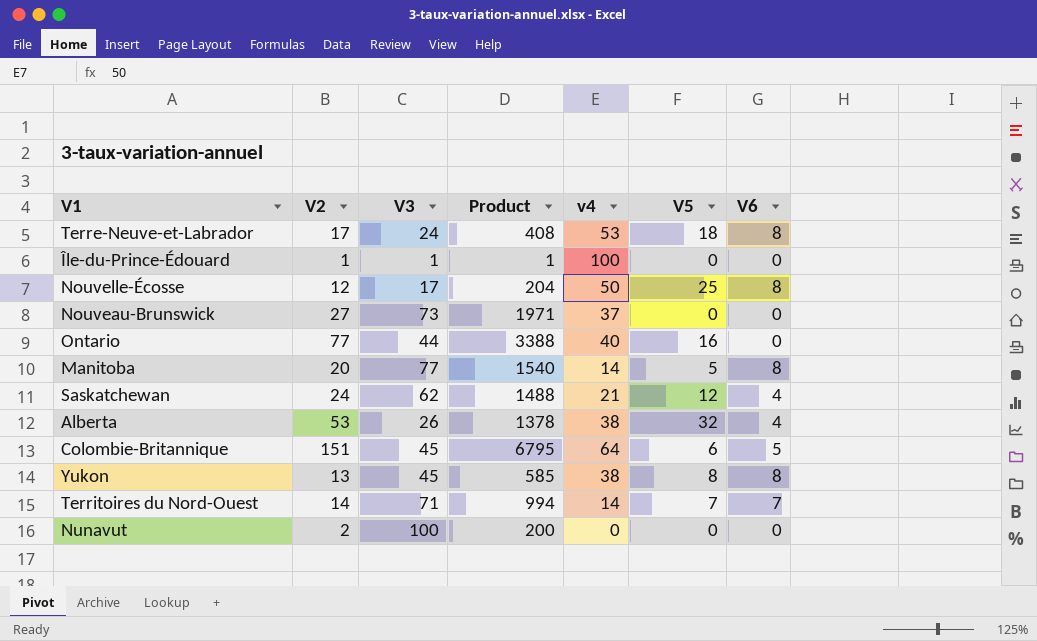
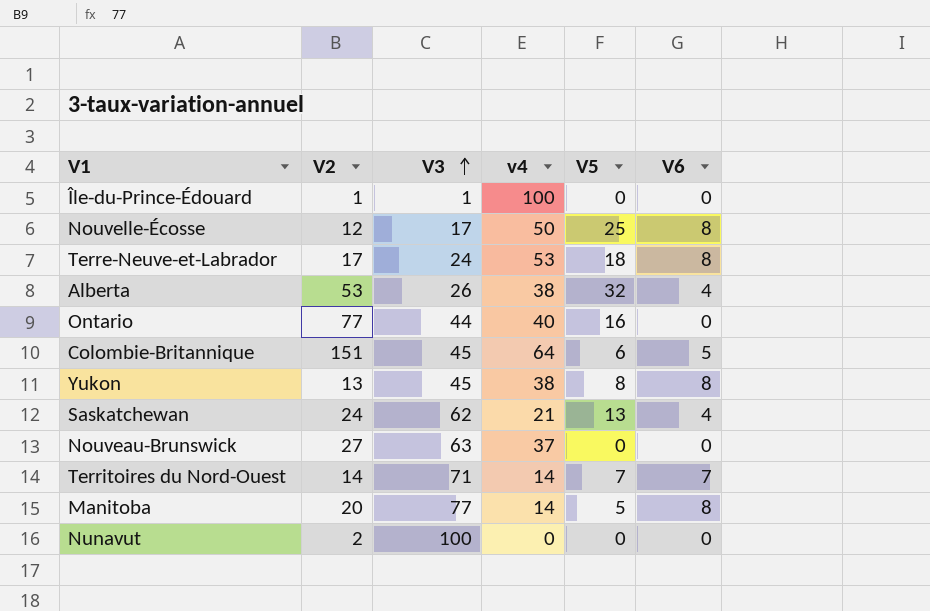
row order: none -> V3 ascending
column Product | formula: [V2] * [V3] -> none
Saskatchewan | V5: 12 -> 13
Nouveau-Brunswick | V3: 73 -> 63

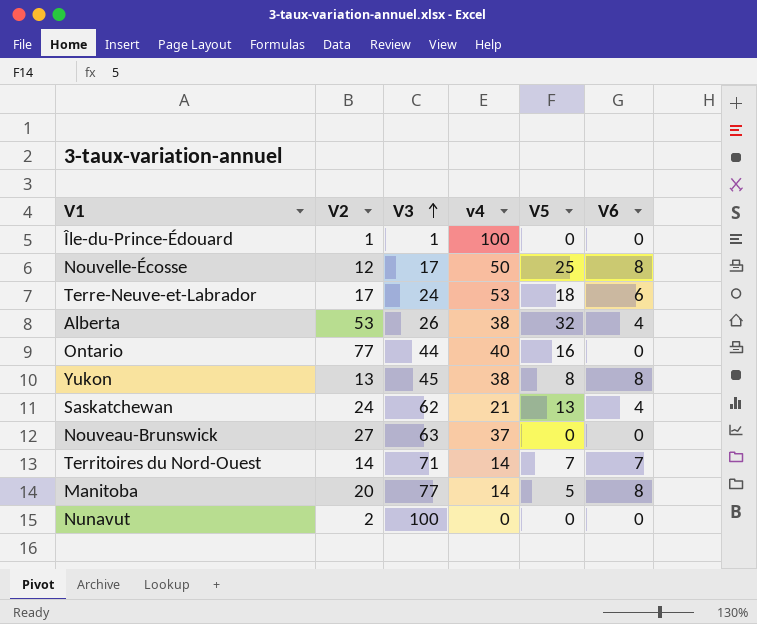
row Colombie-Britannique: 151 | 45 | 64 | 6 | 5 -> none
Terre-Neuve-et-Labrador | V6: 8 -> 6

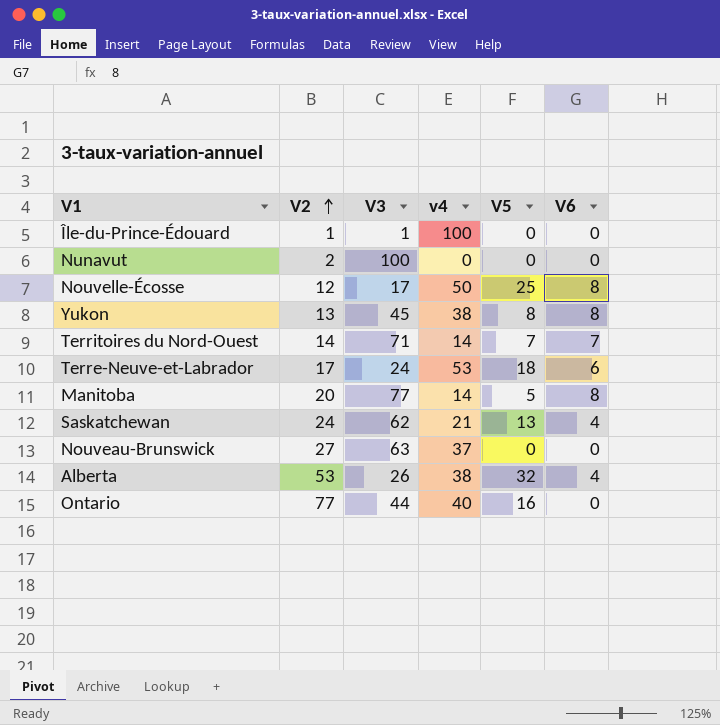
row order: V3 ascending -> V2 ascending

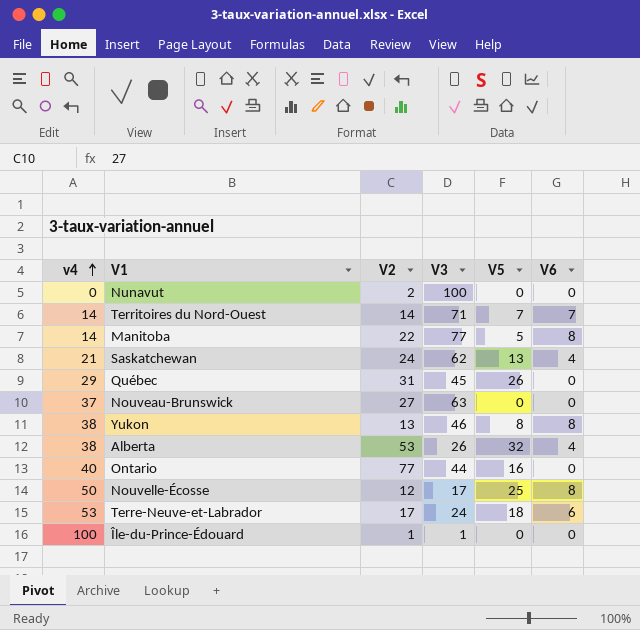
row order: V2 ascending -> v4 ascending
column v4 | position: 4 -> 1
Manitoba | V2: 20 -> 22
row Québec: none -> 29 | 31 | 45 | 26 | 0
Yukon | V3: 45 -> 46

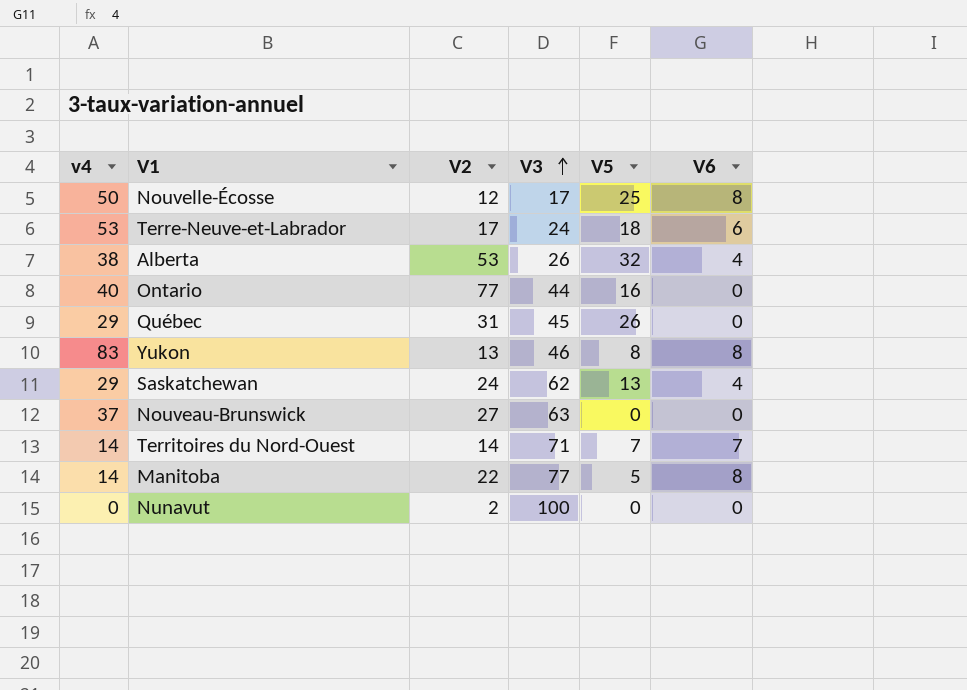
row order: v4 ascending -> V3 ascending
row Île-du-Prince-Édouard: 100 | 1 | 1 | 0 | 0 -> none
Yukon | v4: 38 -> 83
Saskatchewan | v4: 21 -> 29

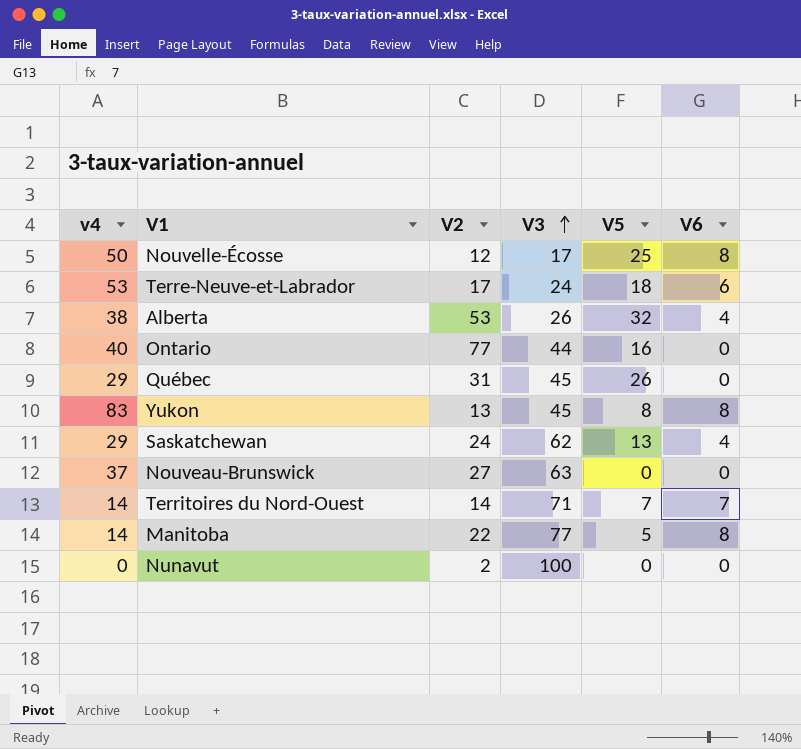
Yukon | V3: 46 -> 45

